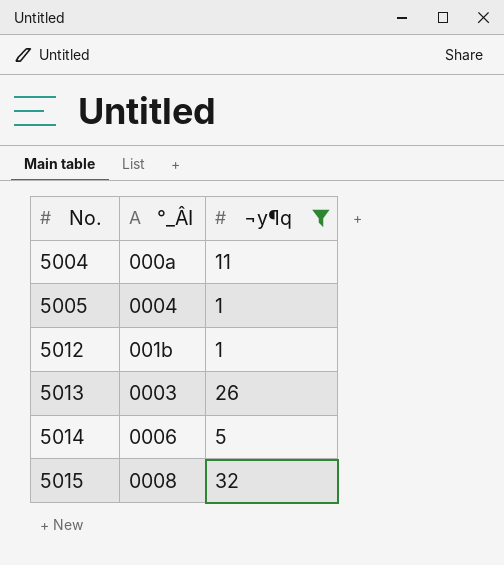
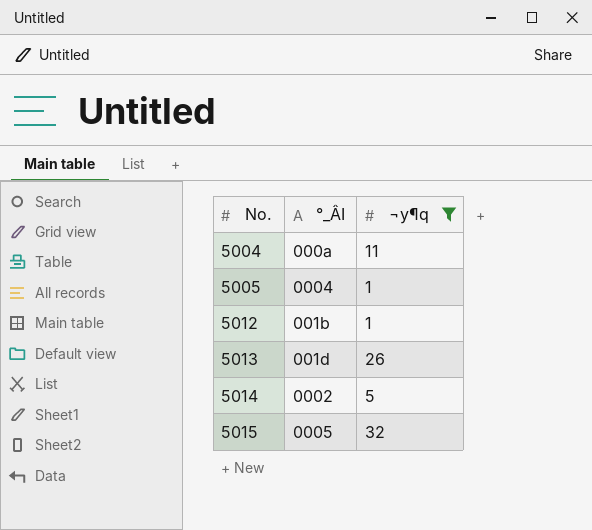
5013 | °_ÂI: 0003 -> 001d
5014 | °_ÂI: 0006 -> 0002
5015 | °_ÂI: 0008 -> 0005

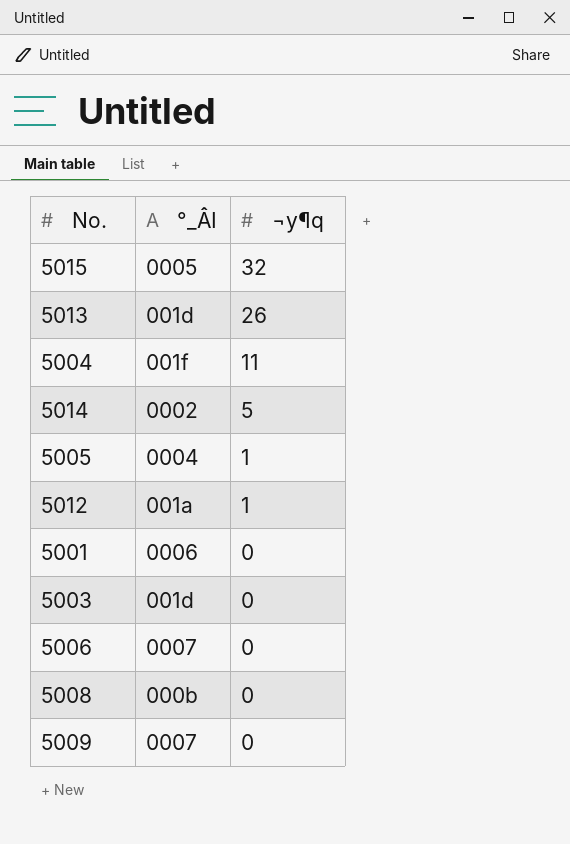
filter: ¬y¶q != 0 -> none
row order: No. ascending -> ¬y¶q descending
5004 | °_ÂI: 000a -> 001f
5012 | °_ÂI: 001b -> 001a

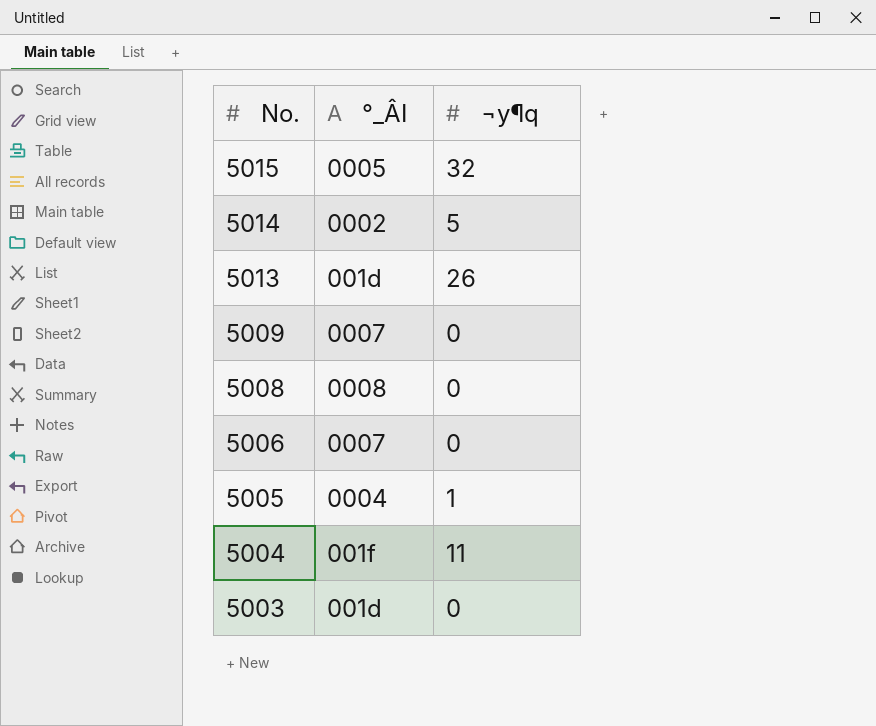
row order: ¬y¶q descending -> No. descending
row 5012: 001a | 1 -> none
row 5001: 0006 | 0 -> none
5008 | °_ÂI: 000b -> 0008

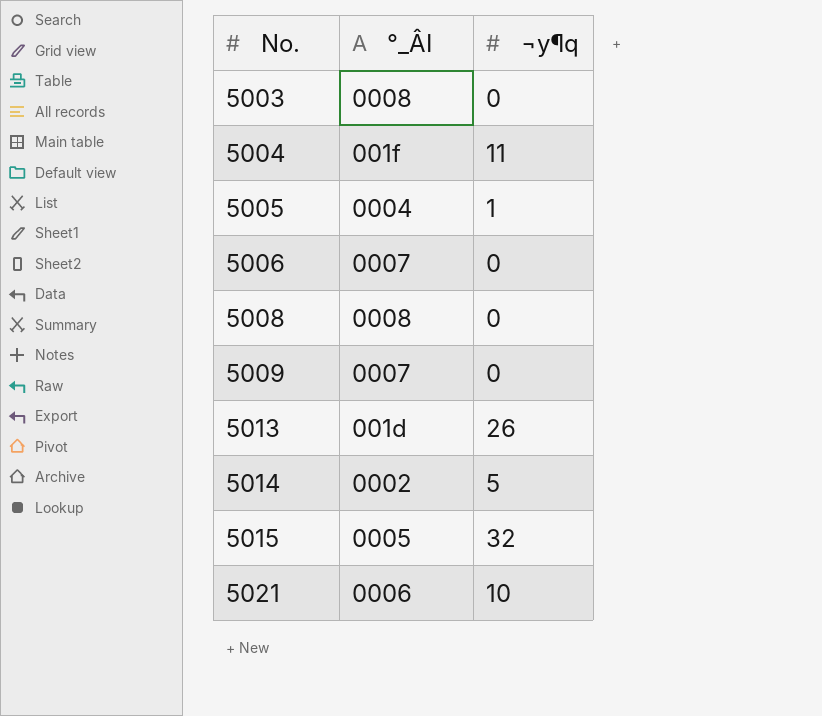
row order: No. descending -> No. ascending
5003 | °_ÂI: 001d -> 0008
row 5021: none -> 0006 | 10

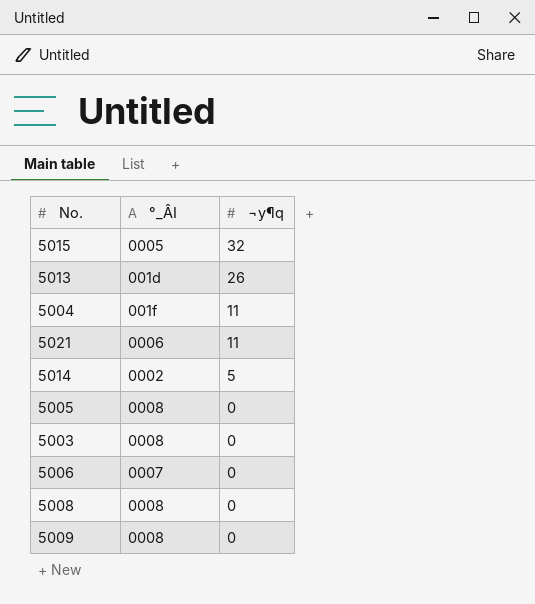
row order: No. ascending -> ¬y¶q descending
5021 | ¬y¶q: 10 -> 11
5005 | °_ÂI: 0004 -> 0008
5005 | ¬y¶q: 1 -> 0
5009 | °_ÂI: 0007 -> 0008

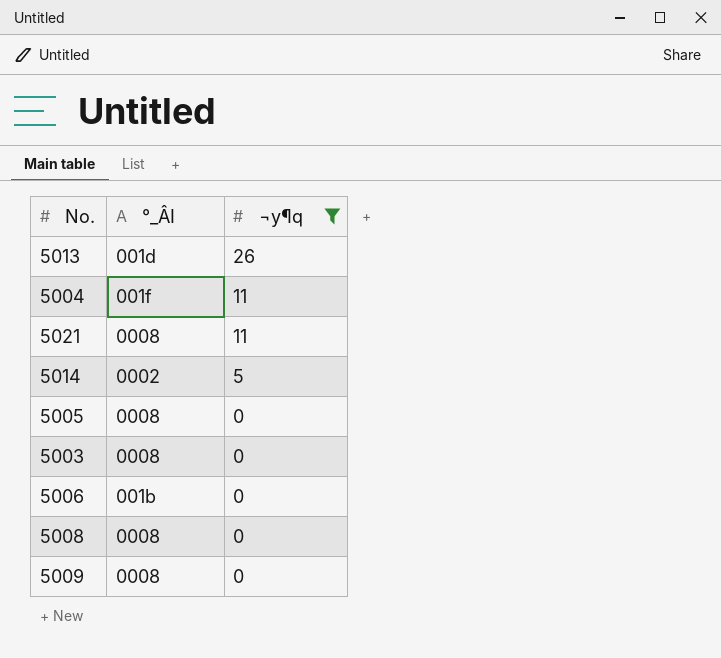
filter: none -> ¬y¶q != 32
5021 | °_ÂI: 0006 -> 0008
5006 | °_ÂI: 0007 -> 001b

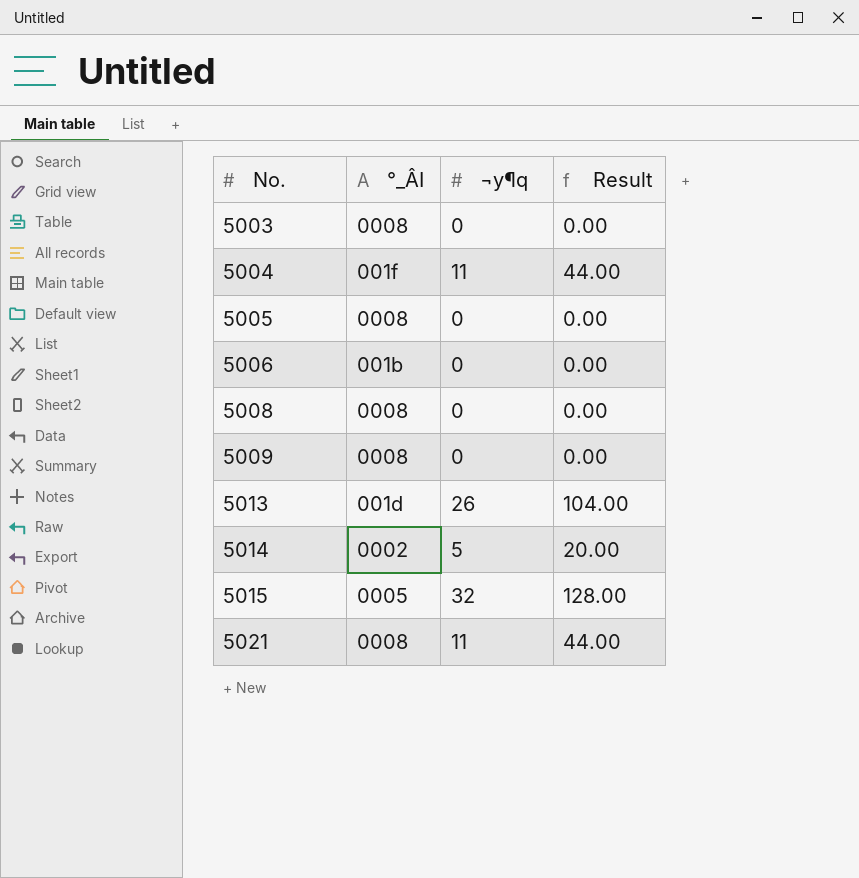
filter: ¬y¶q != 32 -> none
row order: ¬y¶q descending -> No. ascending
column Result | formula: none -> [¬y¶q] * 4

